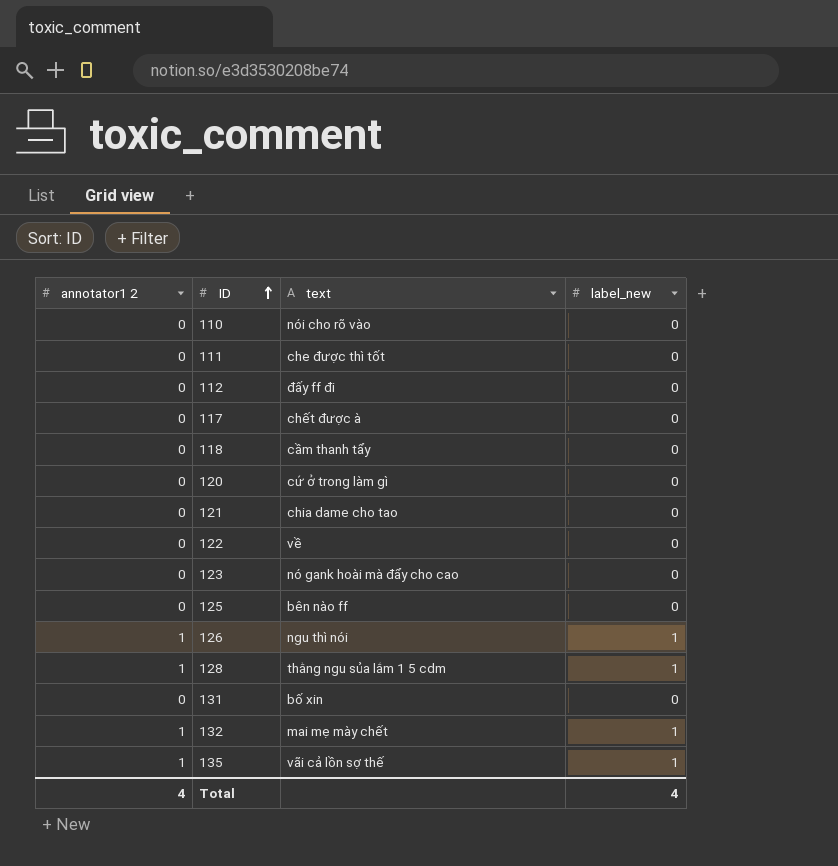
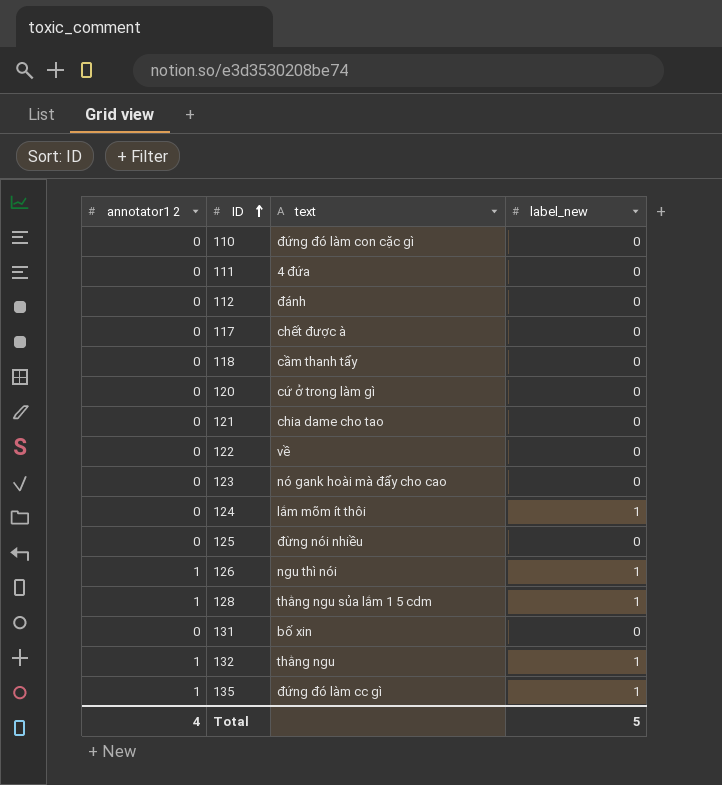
110 | text: nói cho rõ vào -> đứng đó làm con cặc gì
111 | text: che được thì tốt -> 4 đứa
112 | text: đấy ff đi -> đánh
row 124: none -> 0 | lắm mõm ít thôi | 1
125 | text: bên nào ff -> đừng nói nhiều
132 | text: mai mẹ mày chết -> thằng ngu
135 | text: vãi cả lồn sợ thế -> đứng đó làm cc gì
Total | label_new: 4 -> 5

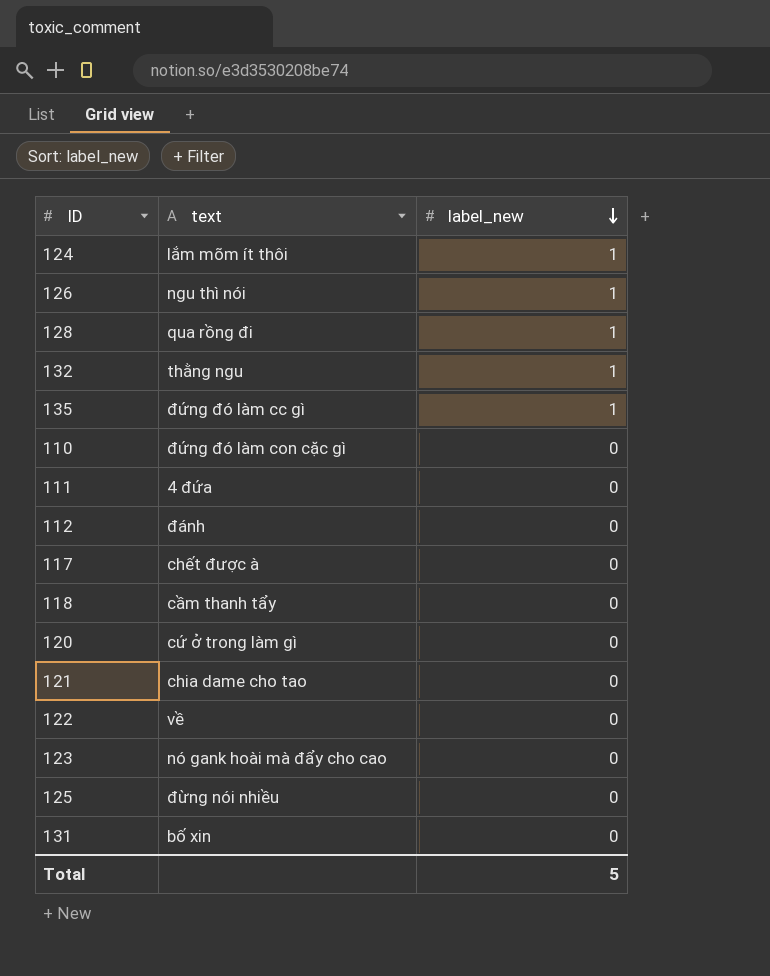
row order: ID ascending -> label_new descending
column annotator1 2 | position: 1 -> none
128 | text: thằng ngu sủa lắm 1 5 cdm -> qua rồng đi

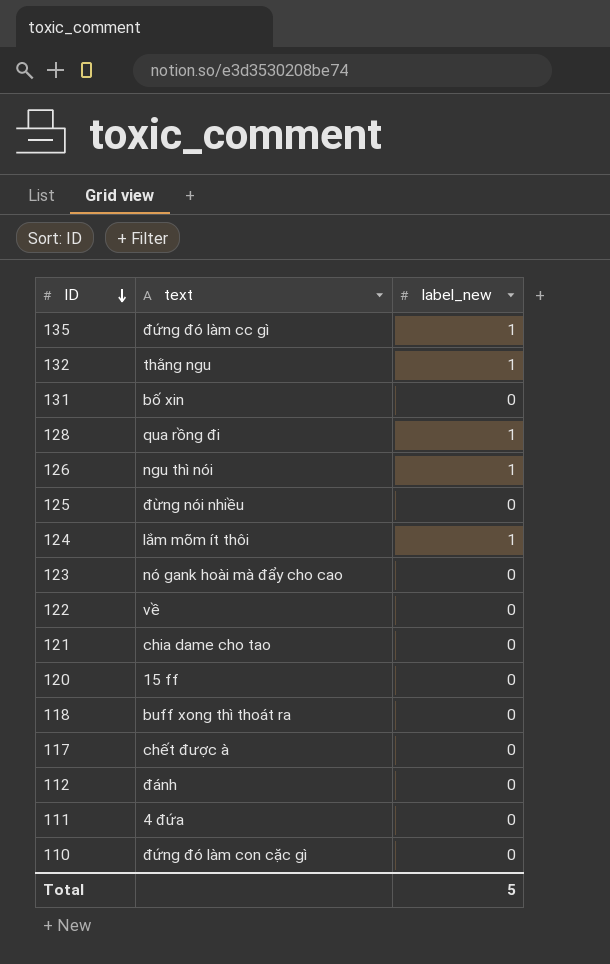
row order: label_new descending -> ID descending
120 | text: cứ ở trong làm gì -> 15 ff
118 | text: cầm thanh tẩy -> buff xong thì thoát ra

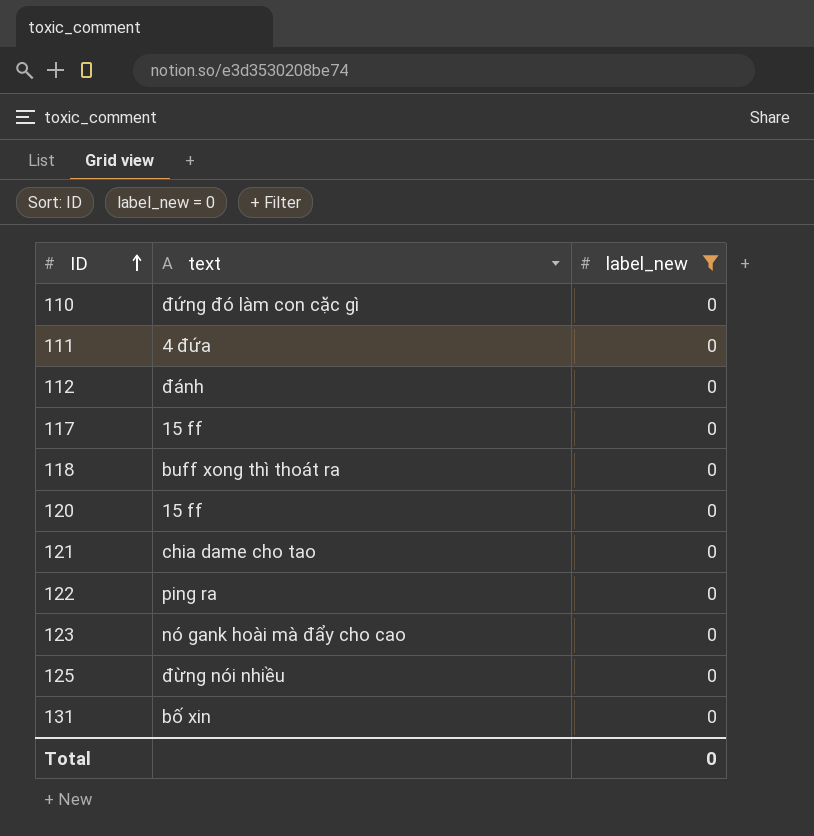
filter: none -> label_new = 0
row order: ID descending -> ID ascending
117 | text: chết được à -> 15 ff
122 | text: về -> ping ra
Total | label_new: 5 -> 0

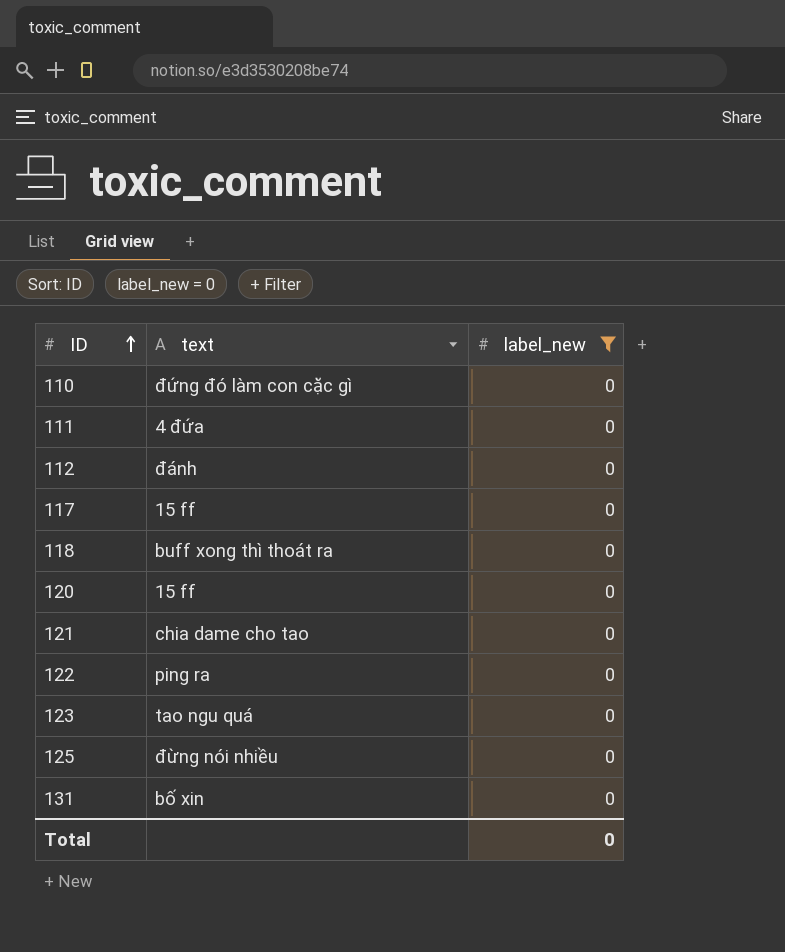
123 | text: nó gank hoài mà đẩy cho cao -> tao ngu quá

